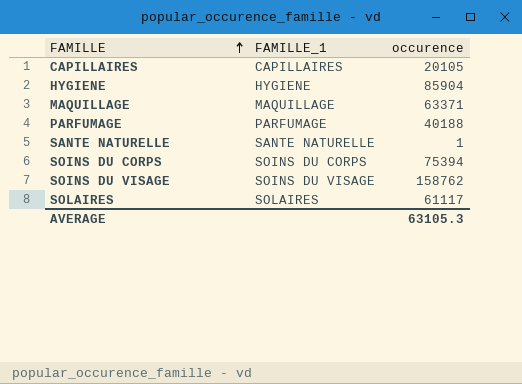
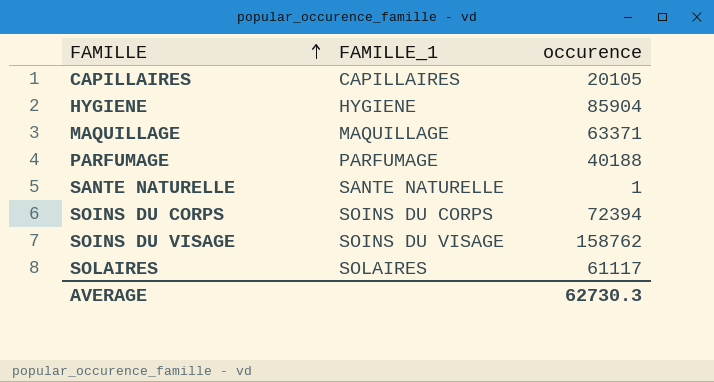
SOINS DU CORPS | occurence: 75394 -> 72394
AVERAGE | occurence: 63105.3 -> 62730.3

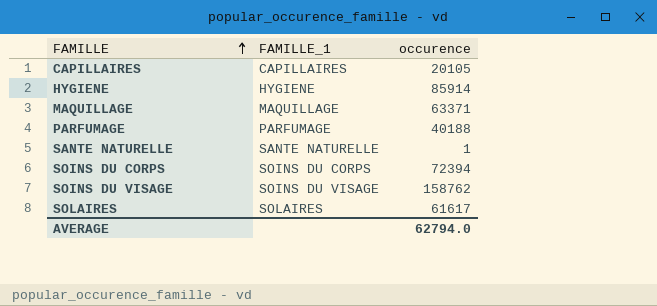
HYGIENE | occurence: 85904 -> 85914
SOLAIRES | occurence: 61117 -> 61617
AVERAGE | occurence: 62730.3 -> 62794.0

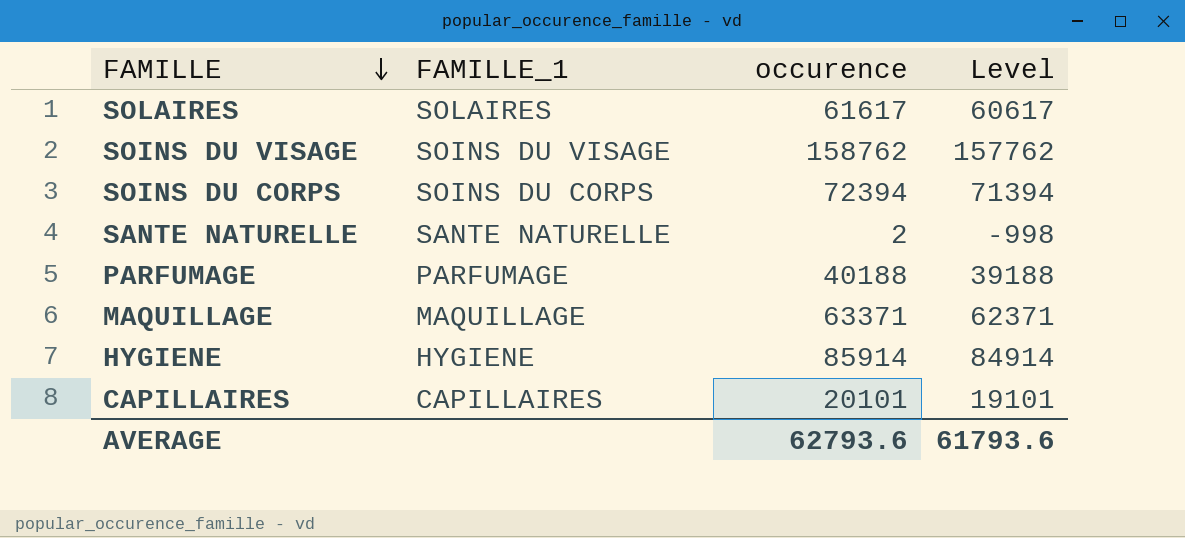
row order: FAMILLE ascending -> FAMILLE descending
column Level | formula: none -> [occurence] - 1000
SANTE NATURELLE | occurence: 1 -> 2
CAPILLAIRES | occurence: 20105 -> 20101
AVERAGE | occurence: 62794.0 -> 62793.6

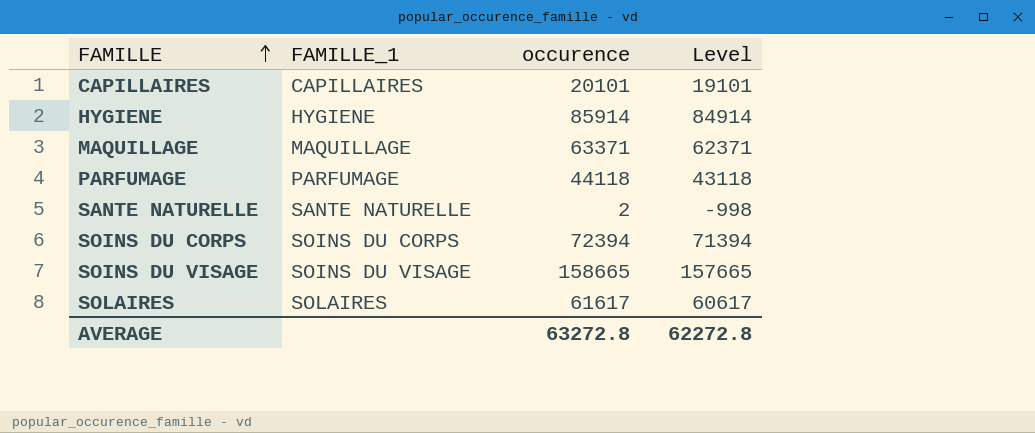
row order: FAMILLE descending -> FAMILLE ascending
PARFUMAGE | occurence: 40188 -> 44118
PARFUMAGE | Level: 39188 -> 43118
SOINS DU VISAGE | occurence: 158762 -> 158665
SOINS DU VISAGE | Level: 157762 -> 157665
AVERAGE | occurence: 62793.6 -> 63272.8
AVERAGE | Level: 61793.6 -> 62272.8

